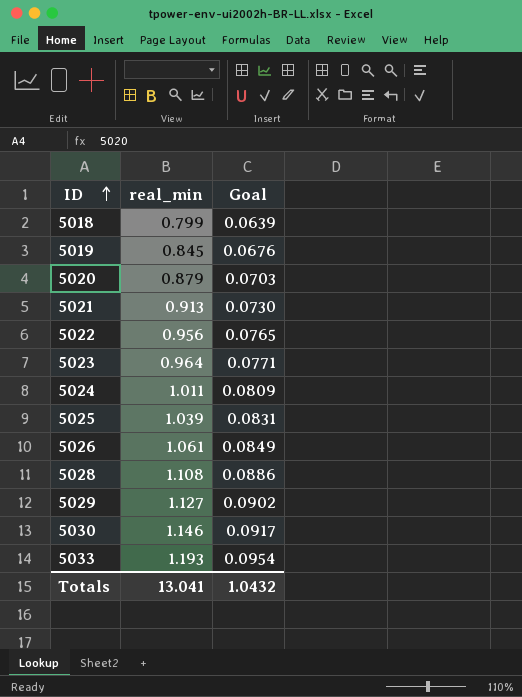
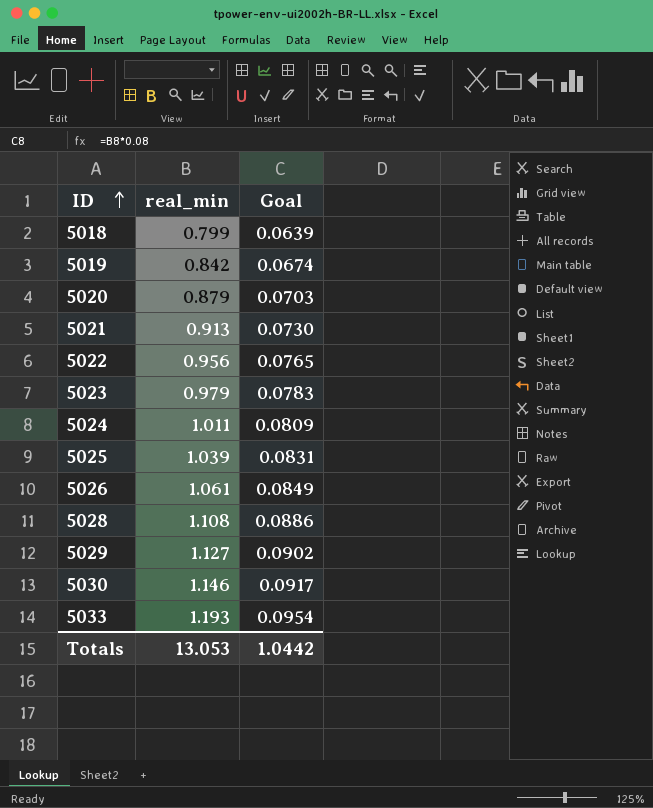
5019 | real_min: 0.845 -> 0.842
5019 | Goal: 0.0676 -> 0.0674
5023 | real_min: 0.964 -> 0.979
5023 | Goal: 0.0771 -> 0.0783
Totals | real_min: 13.041 -> 13.053
Totals | Goal: 1.0432 -> 1.0442

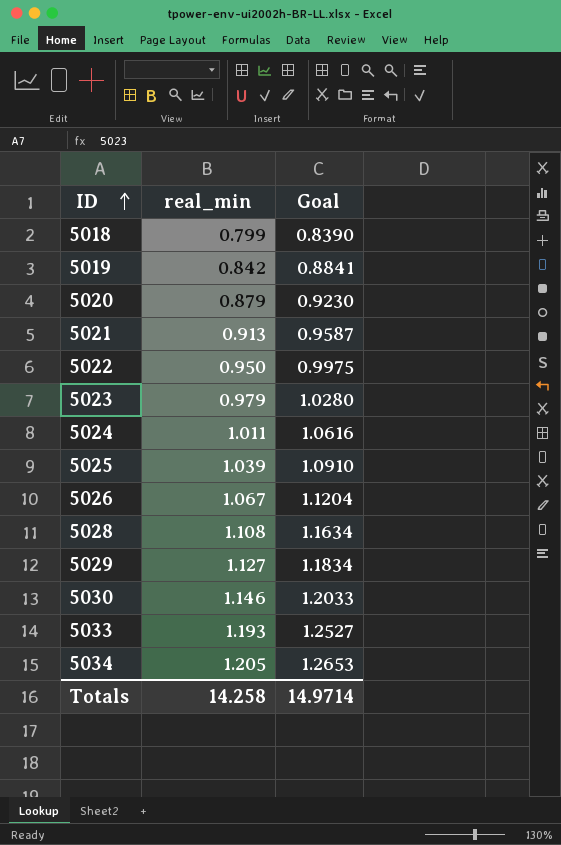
column Goal | formula: [real_min] * 0.08 -> [real_min] * 1.05
5022 | real_min: 0.956 -> 0.950
5026 | real_min: 1.061 -> 1.067
row 5034: none -> 1.205 | 1.2653
Totals | real_min: 13.053 -> 14.258
Totals | Goal: 1.0442 -> 14.9714

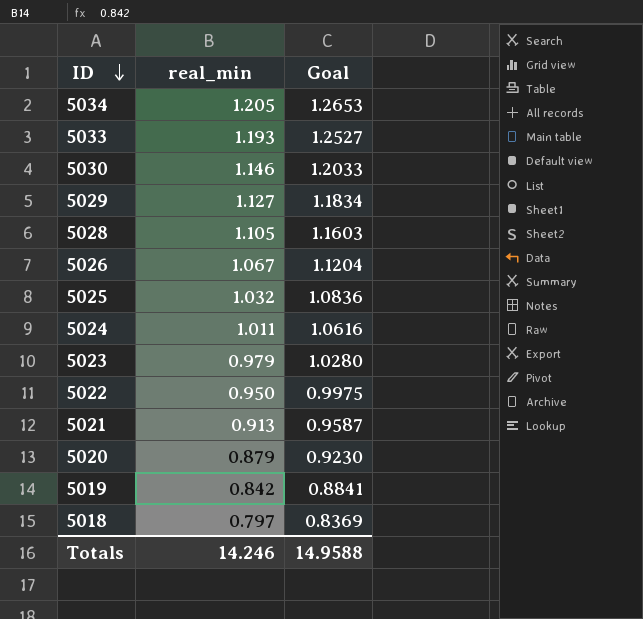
row order: ID ascending -> ID descending
5028 | real_min: 1.108 -> 1.105
5028 | Goal: 1.1634 -> 1.1603
5025 | real_min: 1.039 -> 1.032
5025 | Goal: 1.0910 -> 1.0836
5018 | real_min: 0.799 -> 0.797
5018 | Goal: 0.8390 -> 0.8369
Totals | real_min: 14.258 -> 14.246
Totals | Goal: 14.9714 -> 14.9588

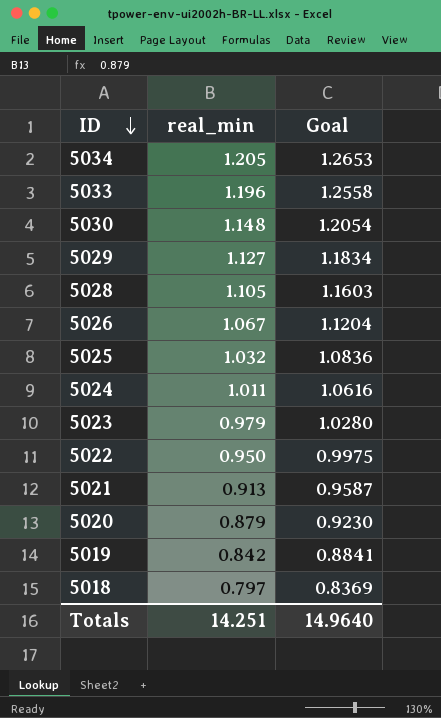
5033 | real_min: 1.193 -> 1.196
5033 | Goal: 1.2527 -> 1.2558
5030 | real_min: 1.146 -> 1.148
5030 | Goal: 1.2033 -> 1.2054
Totals | real_min: 14.246 -> 14.251
Totals | Goal: 14.9588 -> 14.9640

